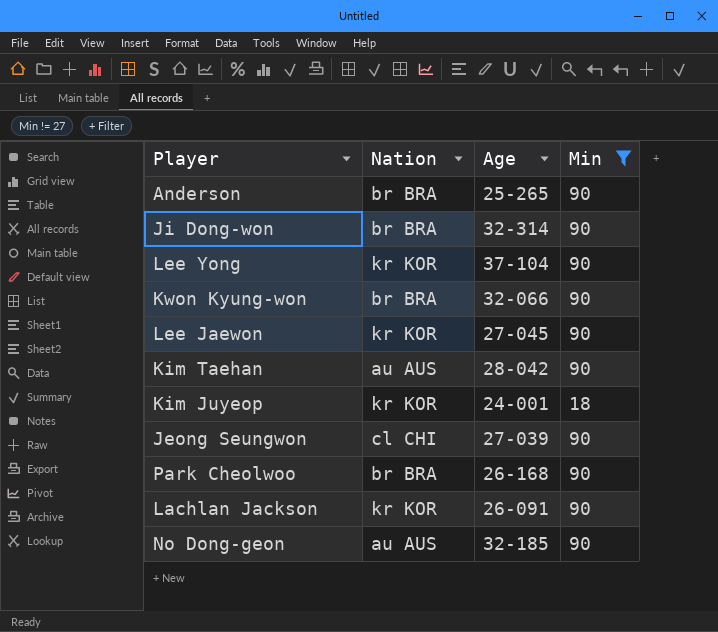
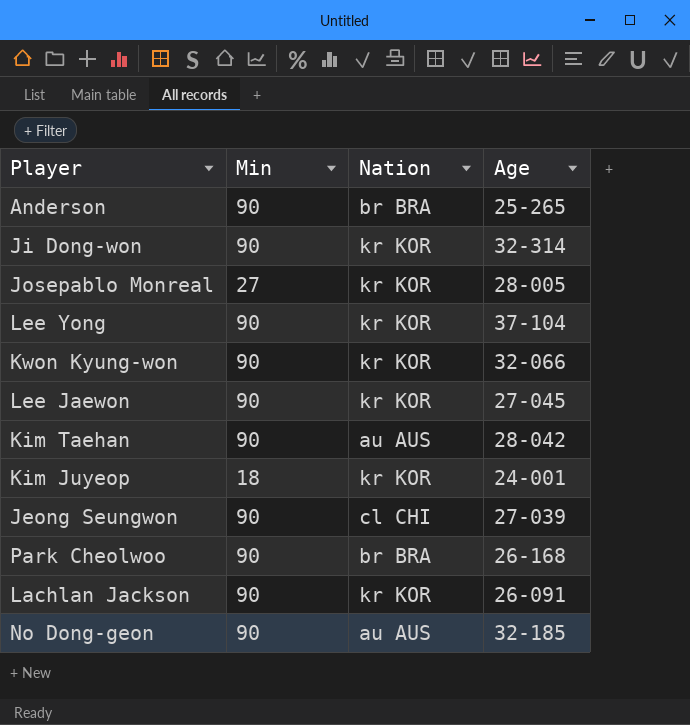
filter: Min != 27 -> none
column Min | position: 4 -> 2
Ji Dong-won | Nation: br BRA -> kr KOR
Kwon Kyung-won | Nation: br BRA -> kr KOR

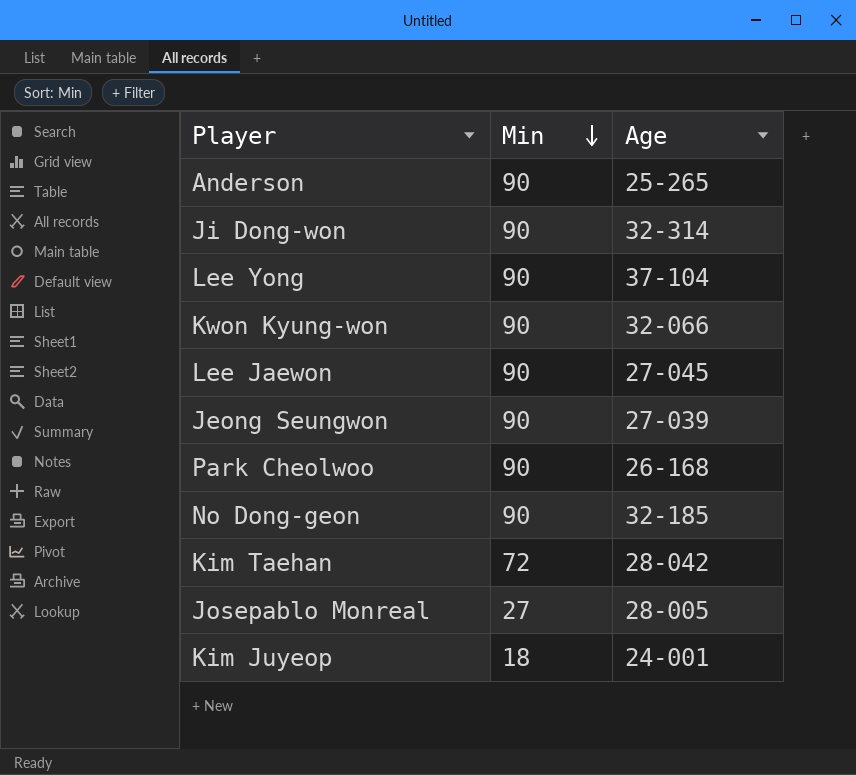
row order: none -> Min descending
column Nation | position: 3 -> none
row Lachlan Jackson: 90 | kr KOR | 26-091 -> none
Kim Taehan | Min: 90 -> 72

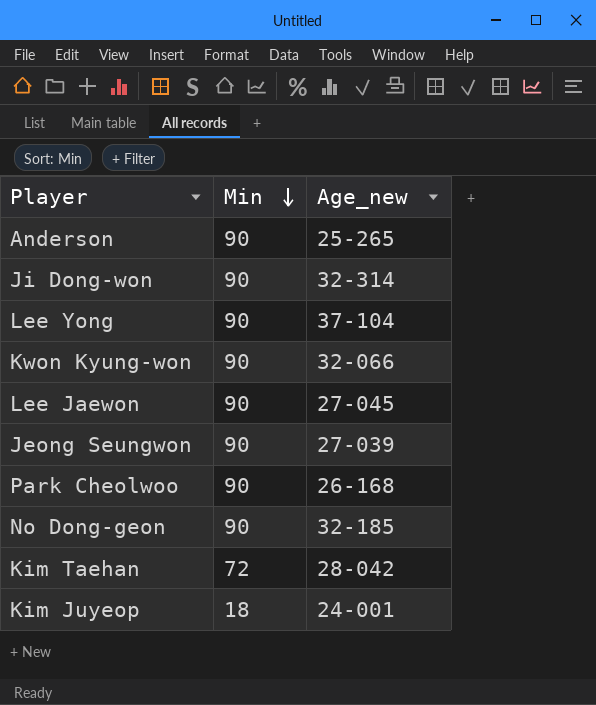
column name: Age -> Age_new
row Josepablo Monreal: 27 | 28-005 -> none

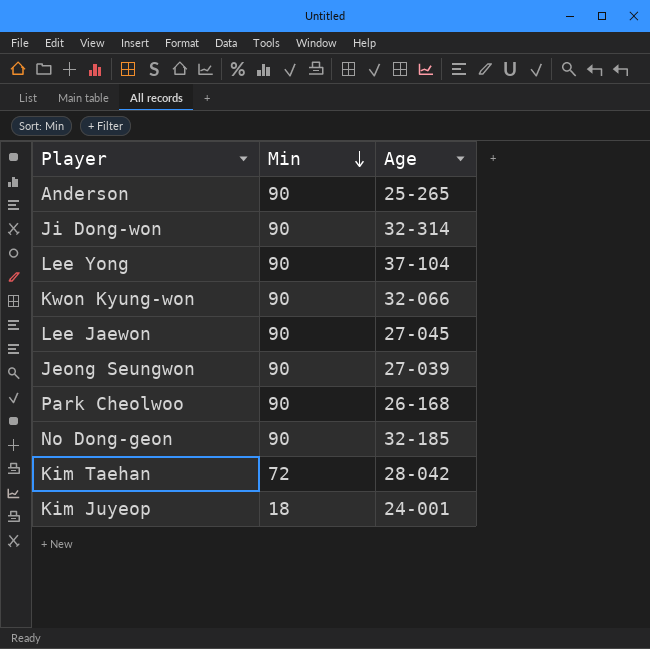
column name: Age_new -> Age

